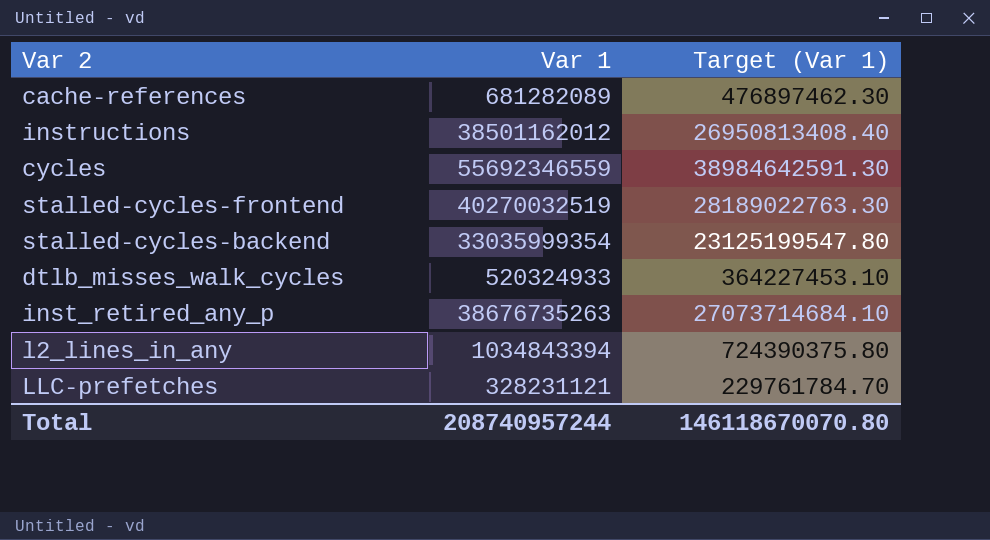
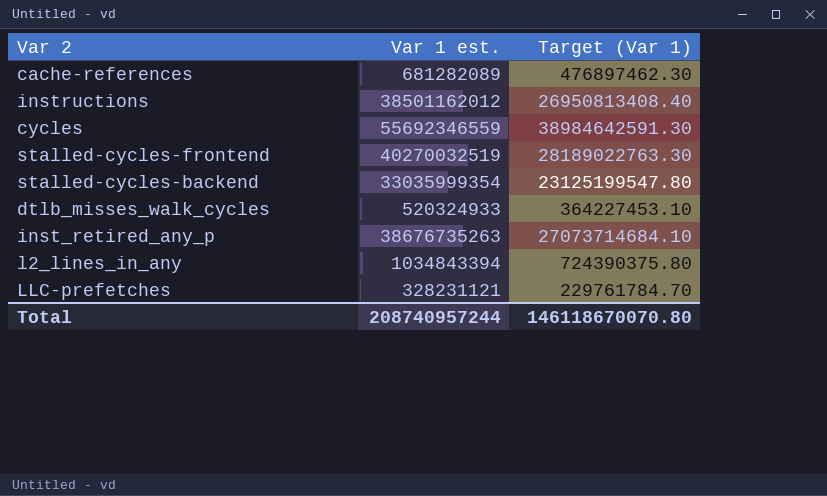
column name: Var 1 -> Var 1 est.

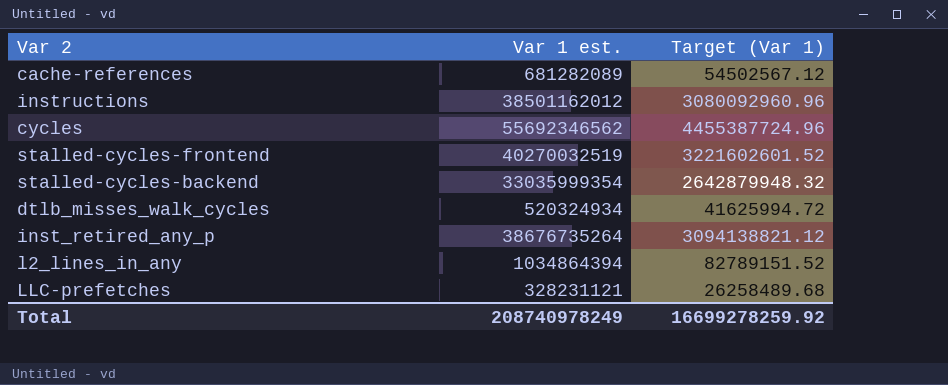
column Target (Var 1) | formula: [Var 1 est.] * 0.7 -> [Var 1 est.] * 0.08
cycles | Var 1 est.: 55692346559 -> 55692346562
dtlb_misses_walk_cycles | Var 1 est.: 520324933 -> 520324934
inst_retired_any_p | Var 1 est.: 38676735263 -> 38676735264
l2_lines_in_any | Var 1 est.: 1034843394 -> 1034864394
Total | Var 1 est.: 208740957244 -> 208740978249
Total | Target (Var 1): 146118670070.80 -> 16699278259.92

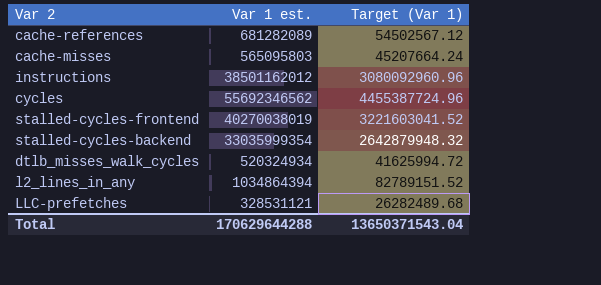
row inst_retired_any_p: 38676735264 | 3094138821.12 -> none
row cache-misses: none -> 565095803 | 45207664.24
stalled-cycles-frontend | Var 1 est.: 40270032519 -> 40270038019
stalled-cycles-frontend | Target (Var 1): 3221602601.52 -> 3221603041.52
LLC-prefetches | Var 1 est.: 328231121 -> 328531121
LLC-prefetches | Target (Var 1): 26258489.68 -> 26282489.68
Total | Var 1 est.: 208740978249 -> 170629644288
Total | Target (Var 1): 16699278259.92 -> 13650371543.04

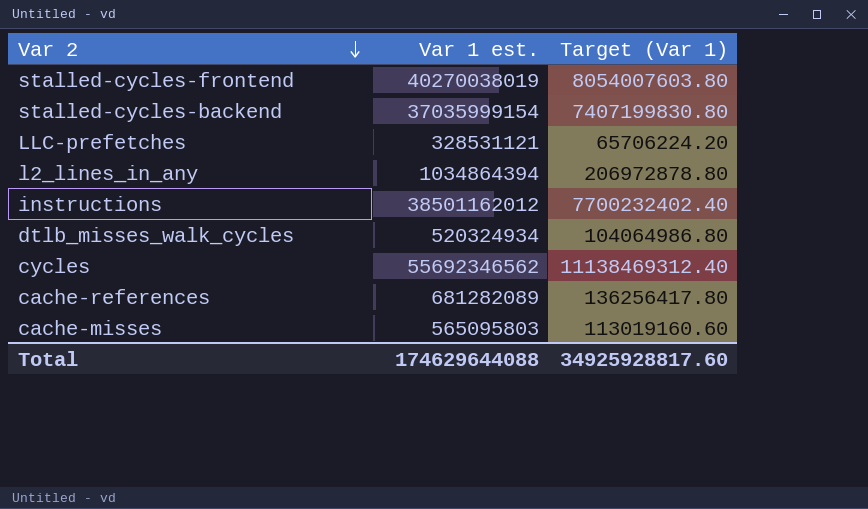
row order: none -> Var 2 descending
column Target (Var 1) | formula: [Var 1 est.] * 0.08 -> [Var 1 est.] * 0.2
stalled-cycles-backend | Var 1 est.: 33035999354 -> 37035999154
Total | Var 1 est.: 170629644288 -> 174629644088
Total | Target (Var 1): 13650371543.04 -> 34925928817.60

